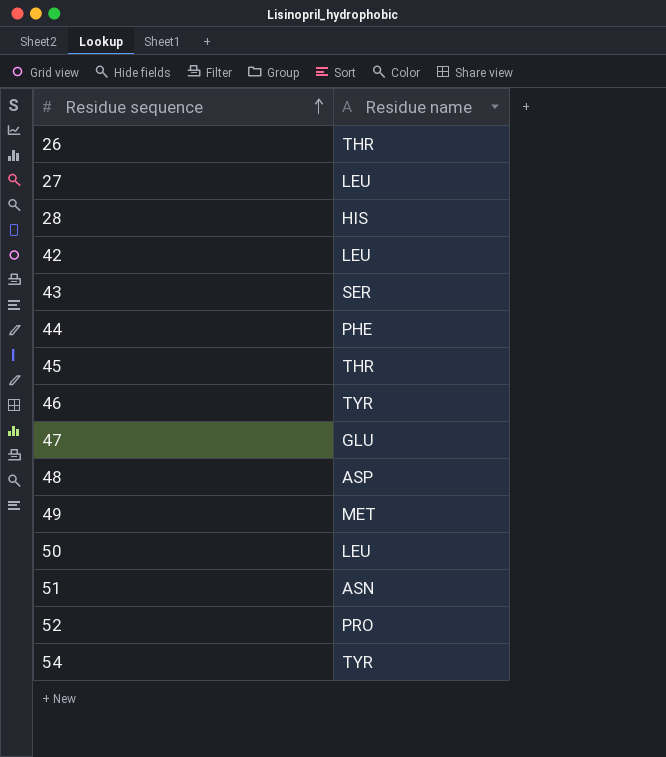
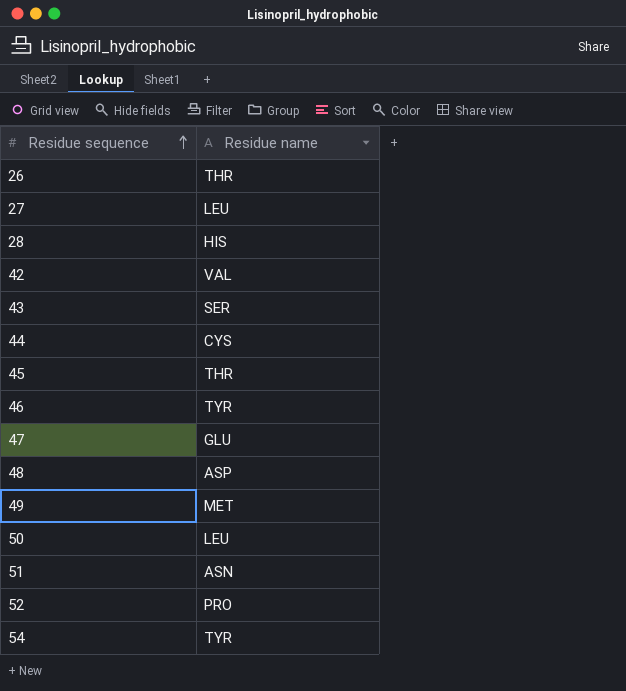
42 | Residue name: LEU -> VAL
44 | Residue name: PHE -> CYS

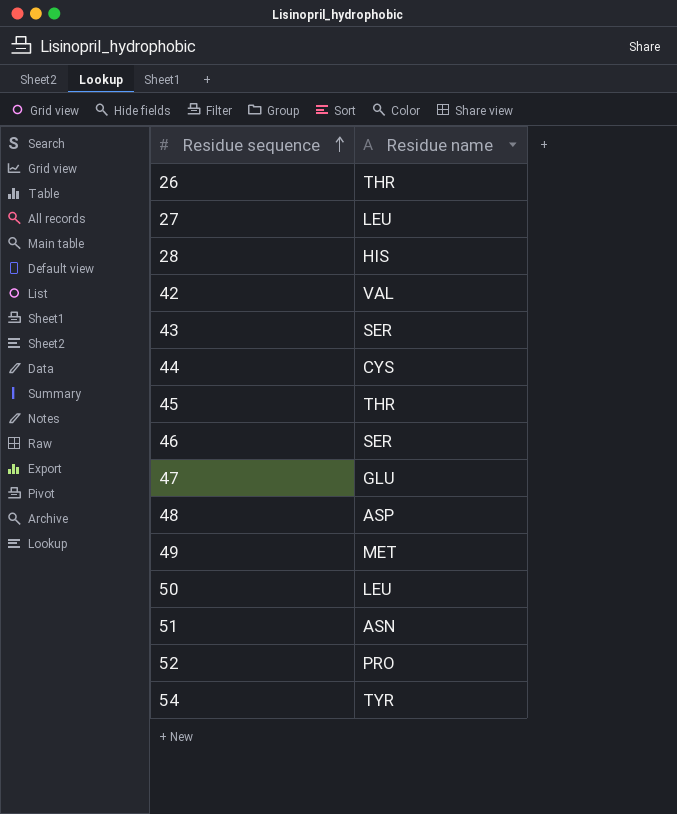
46 | Residue name: TYR -> SER

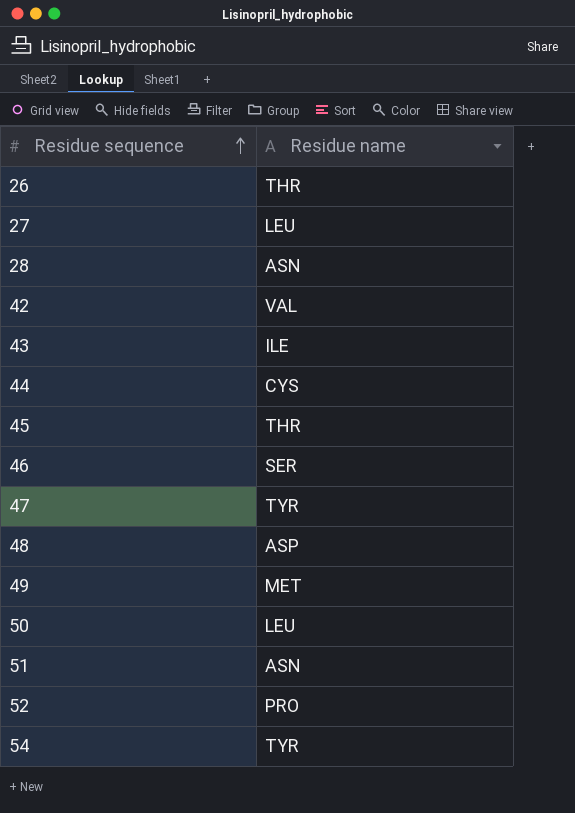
28 | Residue name: HIS -> ASN
43 | Residue name: SER -> ILE
47 | Residue name: GLU -> TYR

